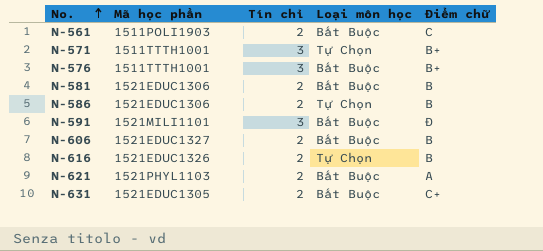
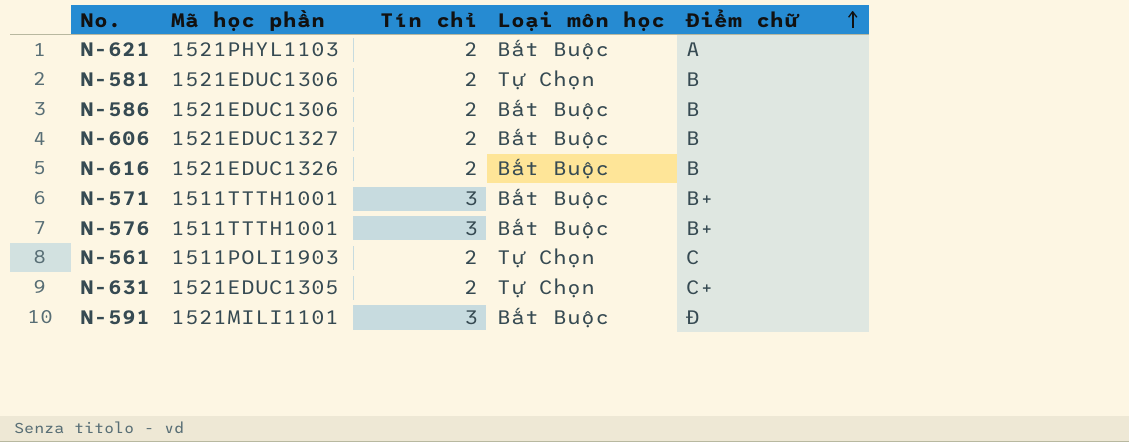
row order: No. ascending -> Điểm chữ ascending
N-581 | Loại môn học: Bắt Buộc -> Tự Chọn
N-586 | Loại môn học: Tự Chọn -> Bắt Buộc
N-616 | Loại môn học: Tự Chọn -> Bắt Buộc
N-571 | Loại môn học: Tự Chọn -> Bắt Buộc
N-561 | Loại môn học: Bắt Buộc -> Tự Chọn
N-631 | Loại môn học: Bắt Buộc -> Tự Chọn

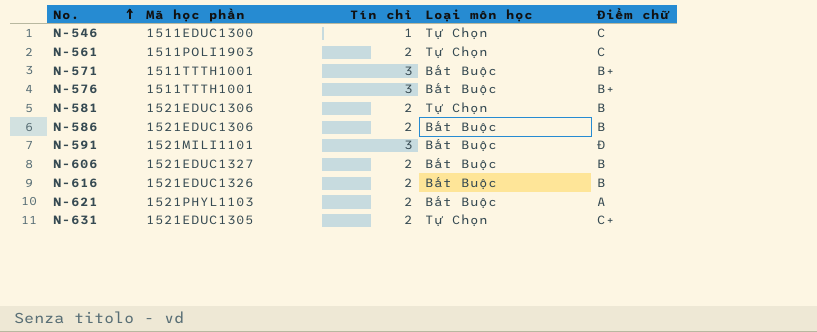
row order: Điểm chữ ascending -> No. ascending
row N-546: none -> 1511EDUC1300 | 1 | Tự Chọn | C

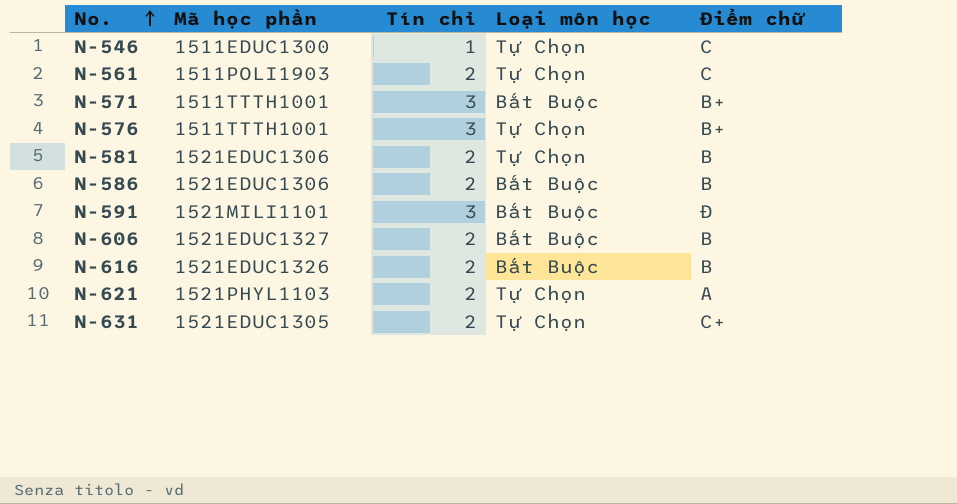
N-576 | Loại môn học: Bắt Buộc -> Tự Chọn
N-621 | Loại môn học: Bắt Buộc -> Tự Chọn

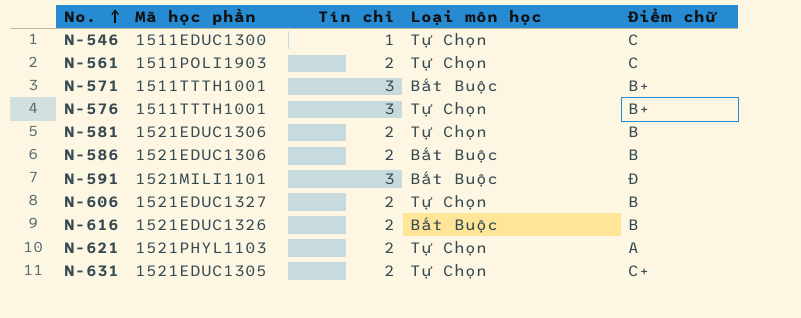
N-606 | Loại môn học: Bắt Buộc -> Tự Chọn

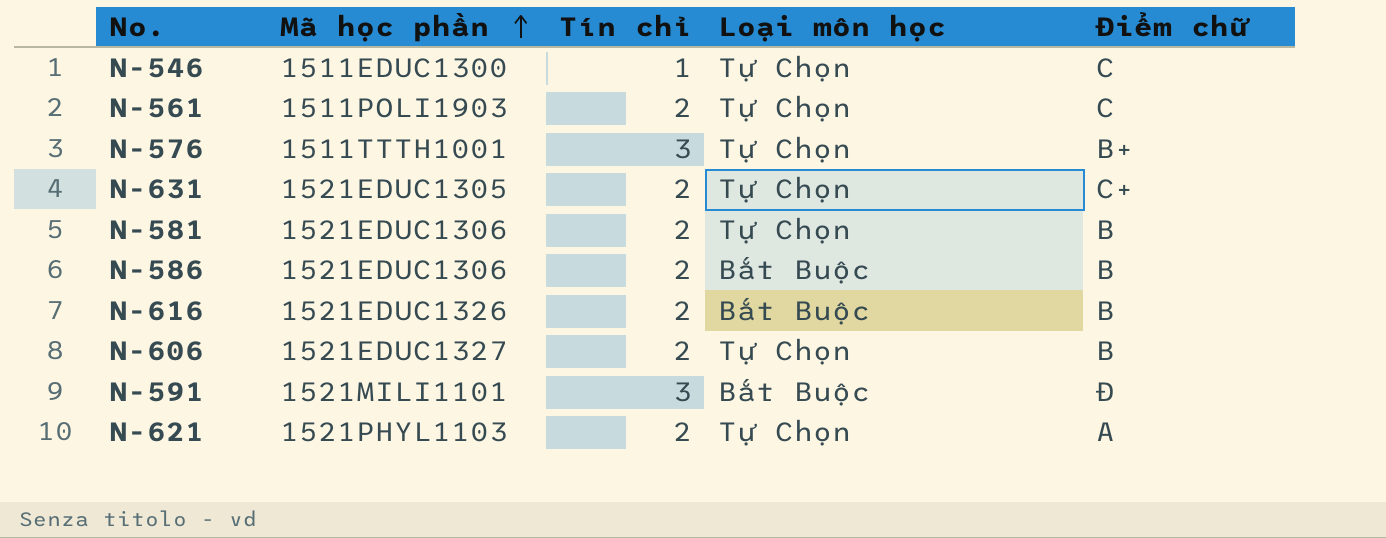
row order: No. ascending -> Mã học phần ascending
row N-571: 1511TTTH1001 | 3 | Bắt Buộc | B+ -> none

